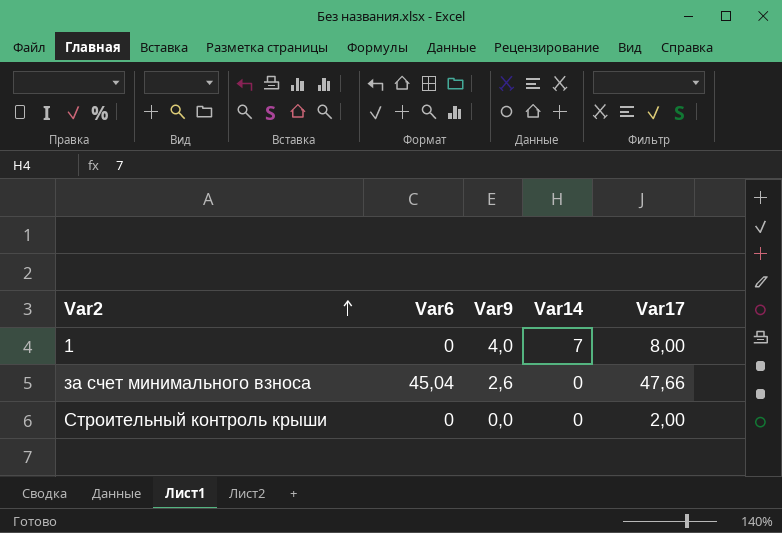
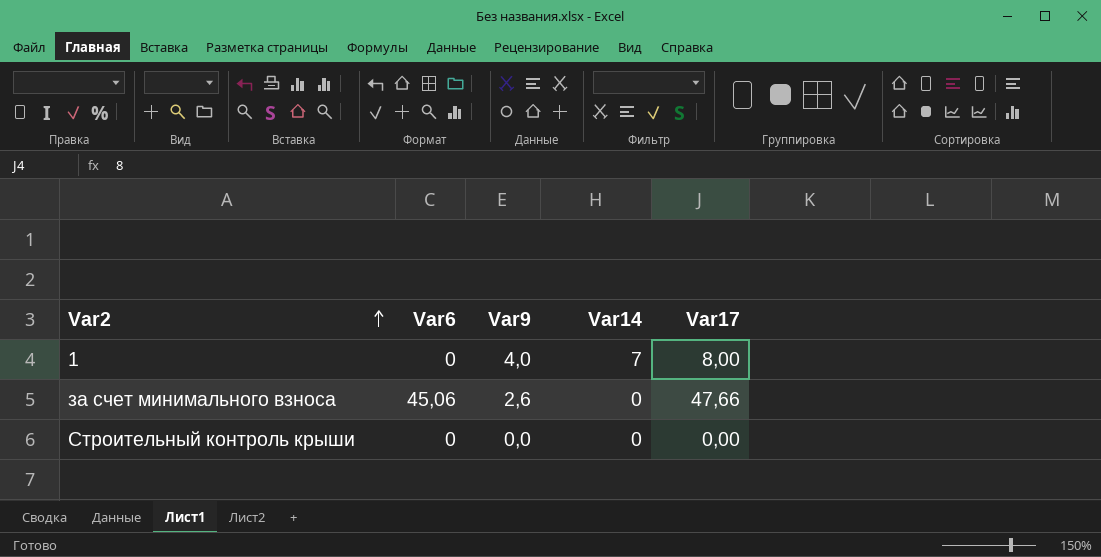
за счет минимального взноса | Var6: 45,04 -> 45,06
Строительный контроль крыши | Var17: 2,00 -> 0,00

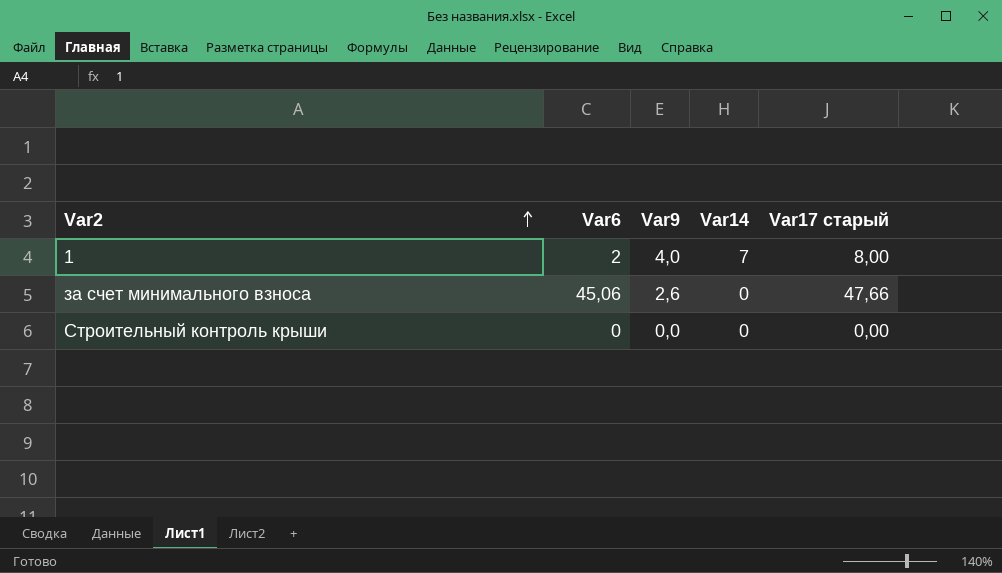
column name: Var17 -> Var17 старый
1 | Var6: 0 -> 2

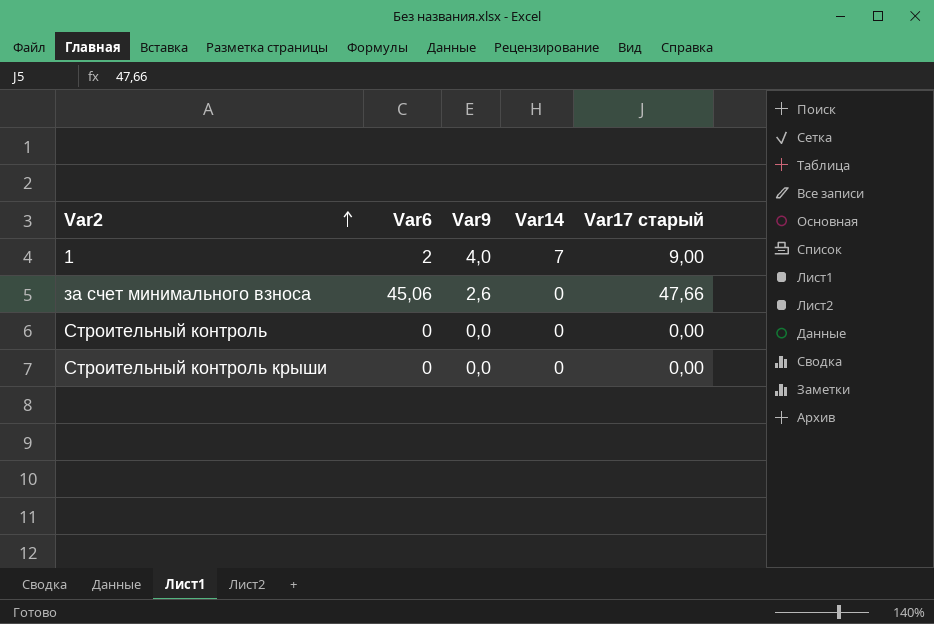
1 | Var17 старый: 8,00 -> 9,00
row Строительный контроль: none -> 0 | 0,0 | 0 | 0,00

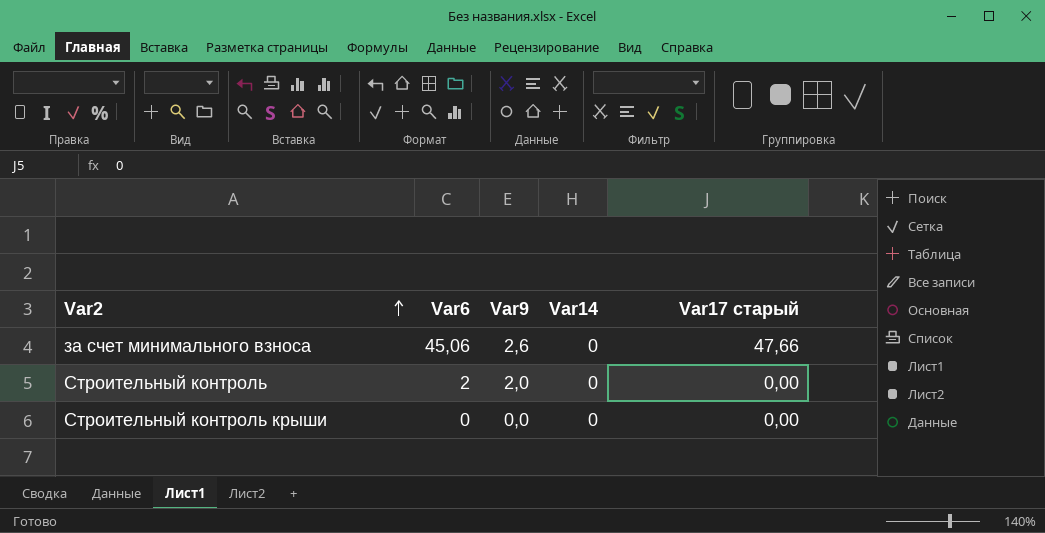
row 1: 2 | 4,0 | 7 | 9,00 -> none
Строительный контроль | Var6: 0 -> 2
Строительный контроль | Var9: 0,0 -> 2,0

